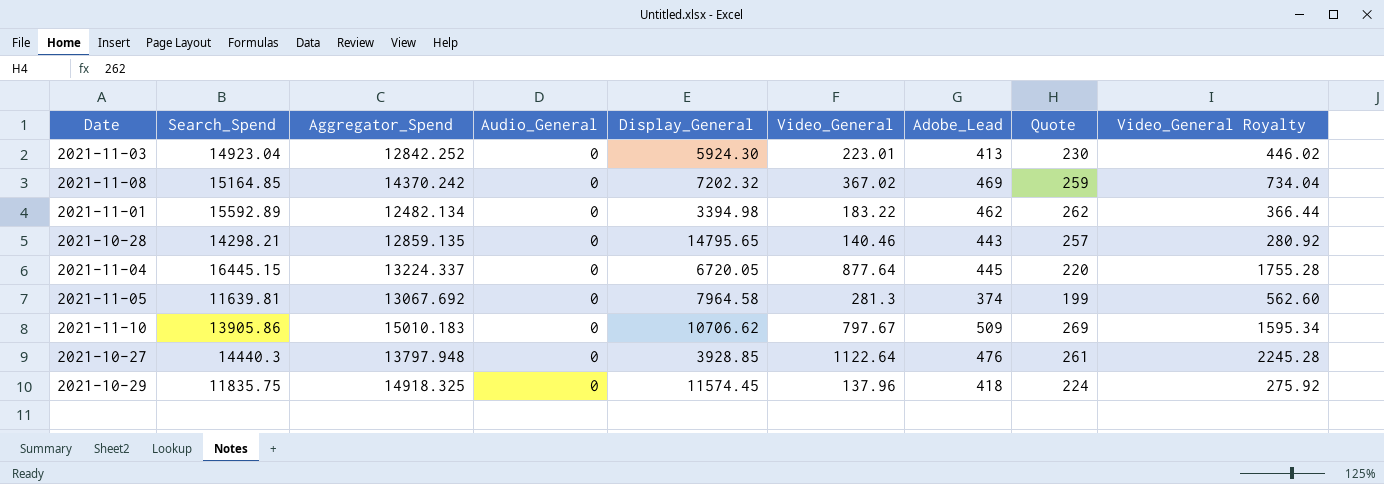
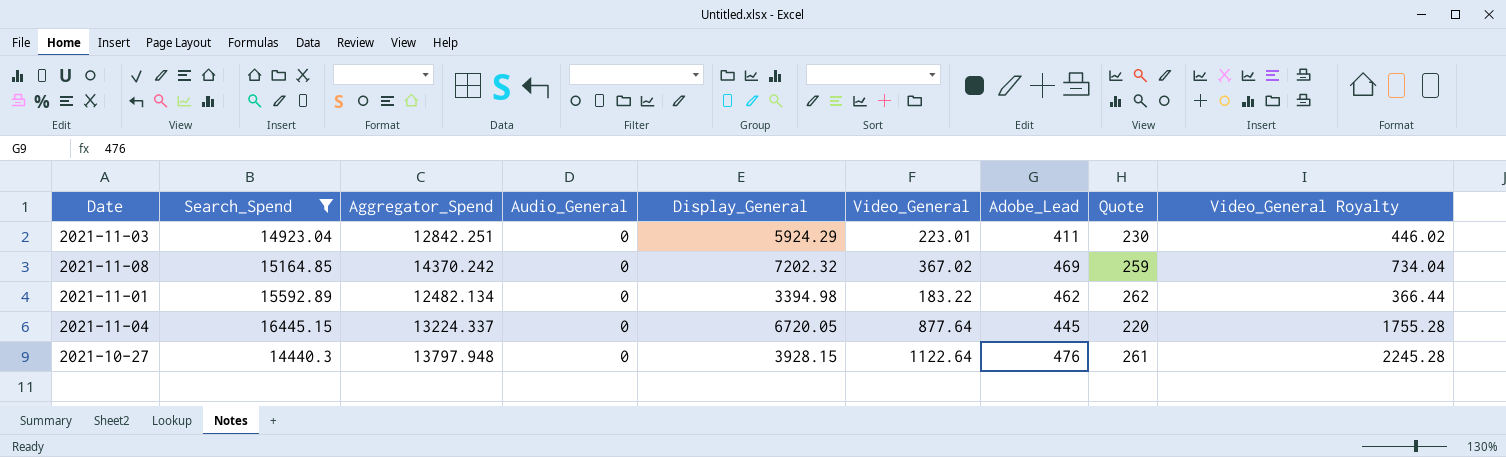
filter: none -> Search_Spend >= 14440.3
2021-11-03 | Aggregator_Spend: 12842.252 -> 12842.251
2021-11-03 | Display_General: 5924.30 -> 5924.29
2021-11-03 | Adobe_Lead: 413 -> 411
2021-10-27 | Display_General: 3928.85 -> 3928.15

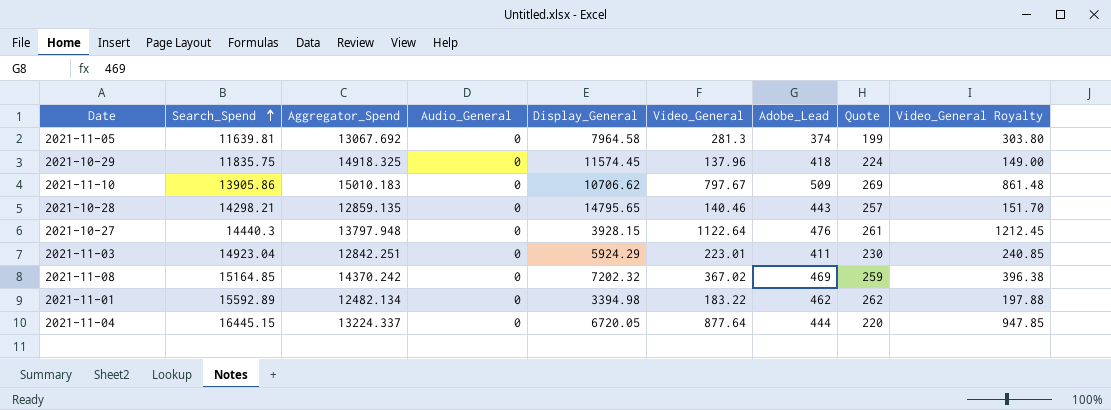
filter: Search_Spend >= 14440.3 -> none
row order: none -> Search_Spend ascending
column Video_General Royalty | formula: [Video_General] * 2 -> [Video_General] * 1.08
2021-11-04 | Adobe_Lead: 445 -> 444

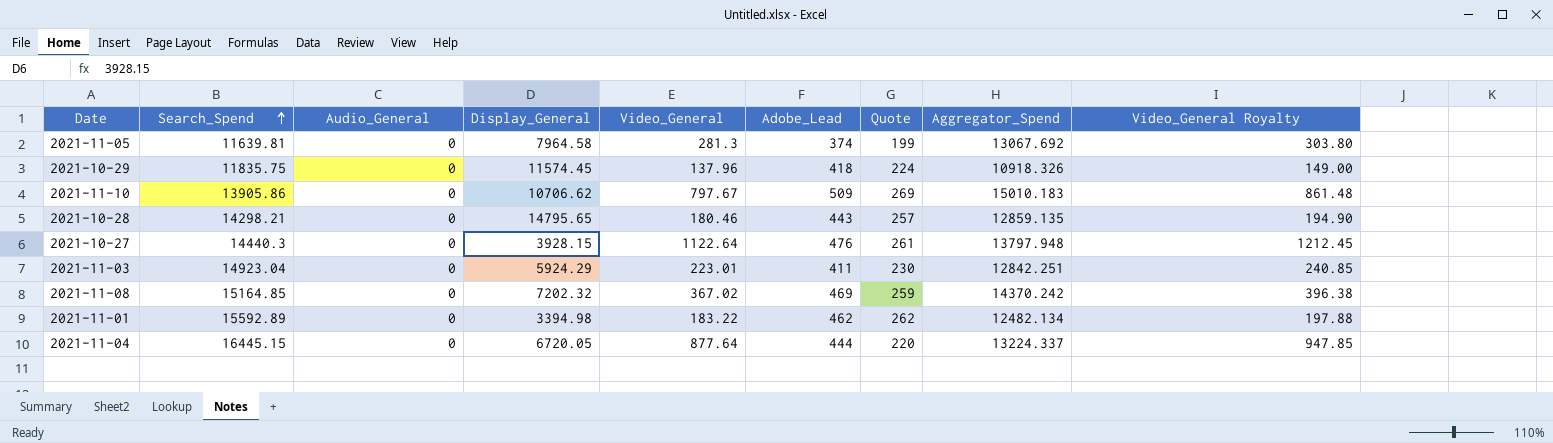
column Aggregator_Spend | position: 3 -> 8
2021-10-29 | Aggregator_Spend: 14918.325 -> 10918.326
2021-10-28 | Video_General: 140.46 -> 180.46
2021-10-28 | Video_General Royalty: 151.70 -> 194.90

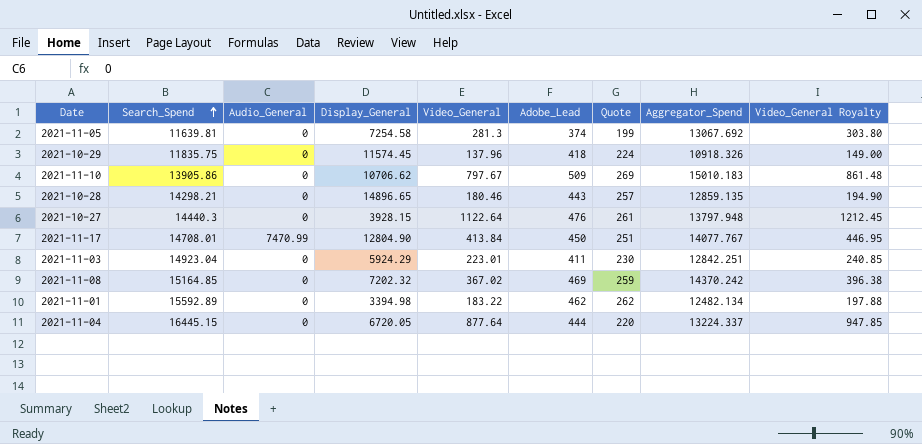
2021-11-05 | Display_General: 7964.58 -> 7254.58
2021-10-28 | Display_General: 14795.65 -> 14896.65
row 2021-11-17: none -> 14708.01 | 7470.99 | 12804.90 | 413.84 | 450 | 251 | 14077.767 | 446.95

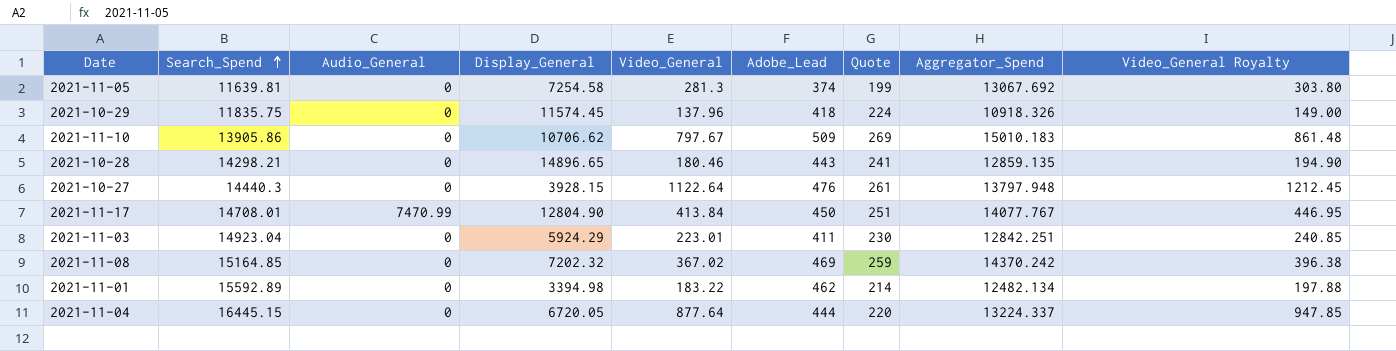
2021-10-28 | Quote: 257 -> 241
2021-11-01 | Quote: 262 -> 214

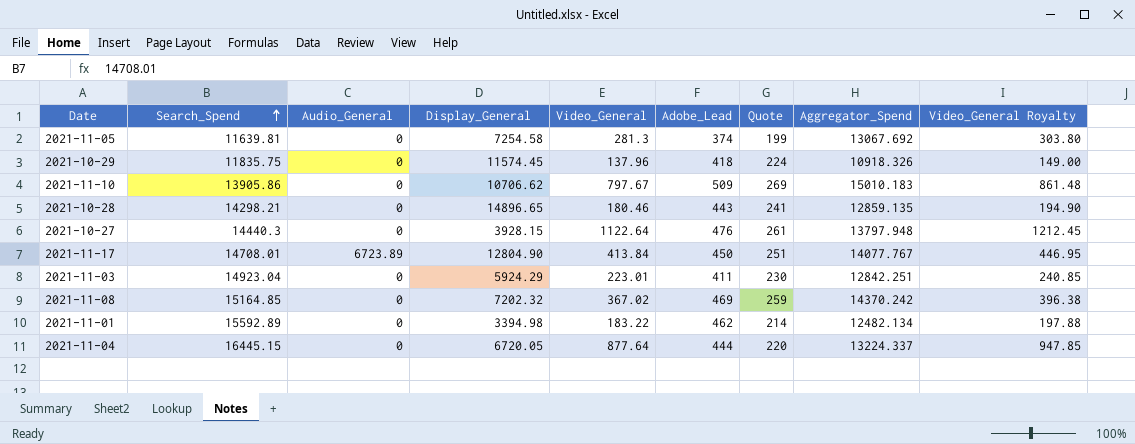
2021-11-17 | Audio_General: 7470.99 -> 6723.89

